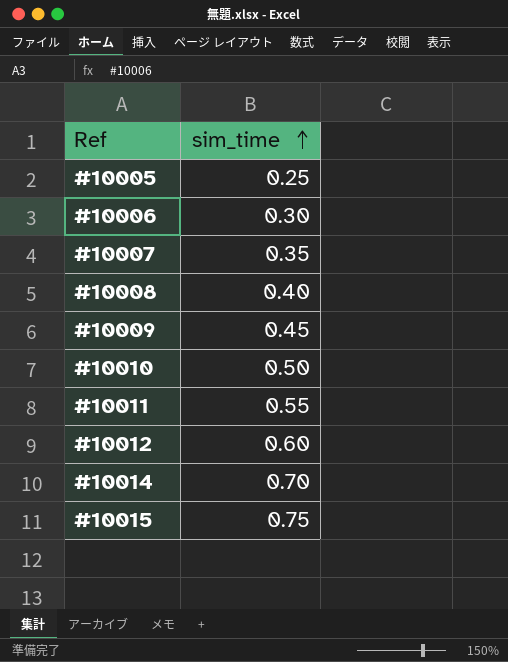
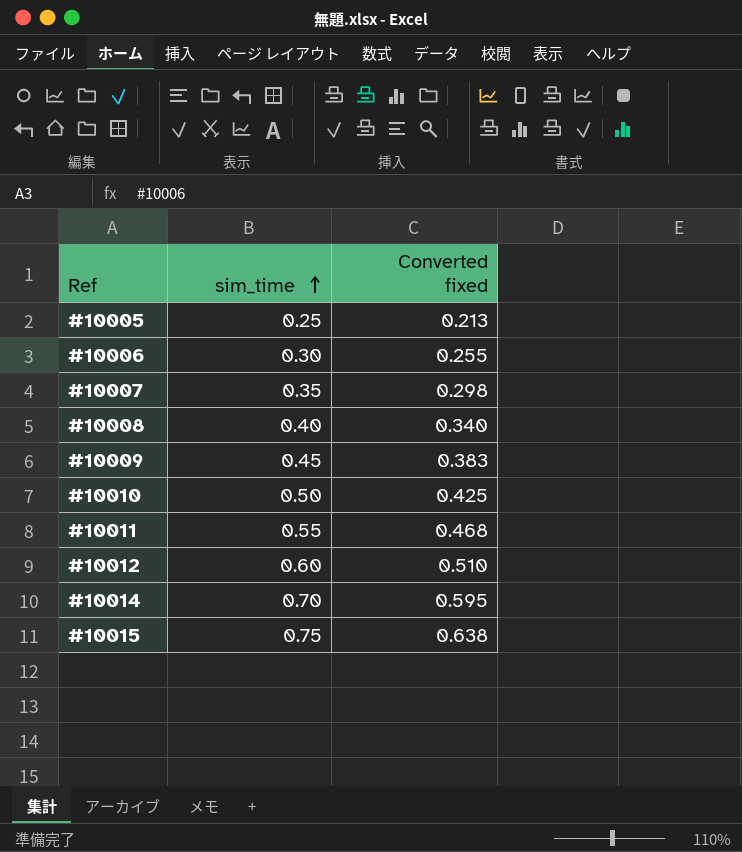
column Converted fixed | formula: none -> [sim_time] * 0.85

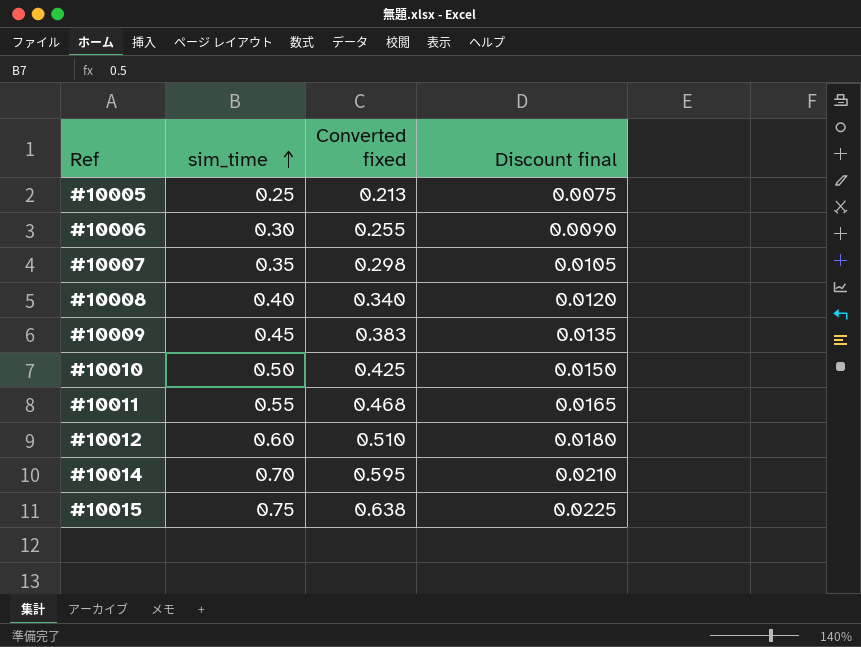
column Discount final | formula: none -> [sim_time] * 0.03

